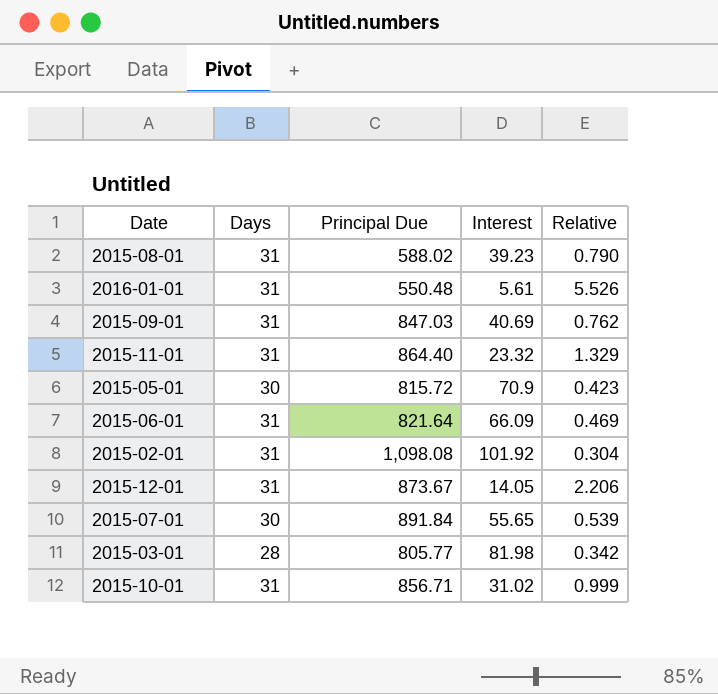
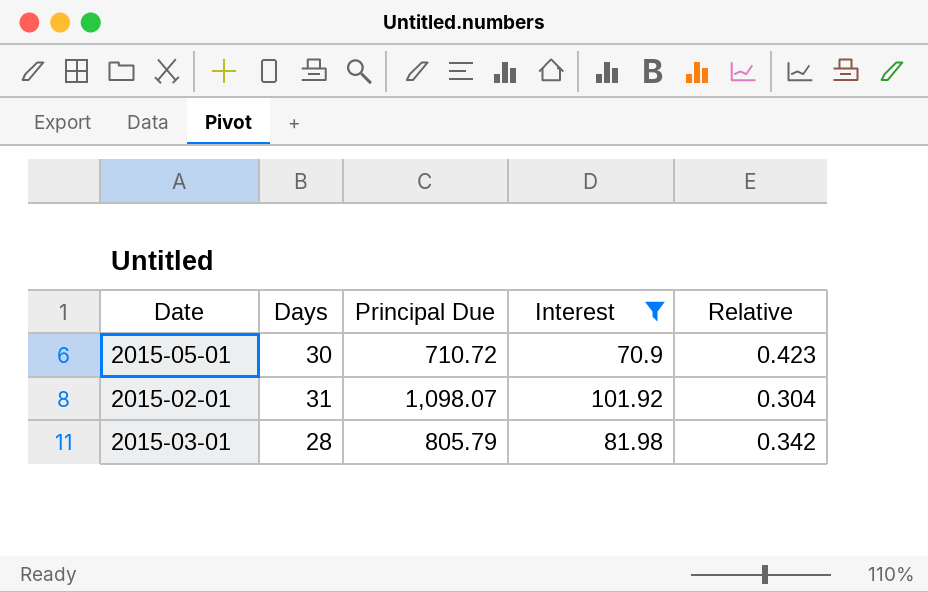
filter: none -> Interest >= 70.9
2015-05-01 | Principal Due: 815.72 -> 710.72
2015-02-01 | Principal Due: 1,098.08 -> 1,098.07
2015-03-01 | Principal Due: 805.77 -> 805.79

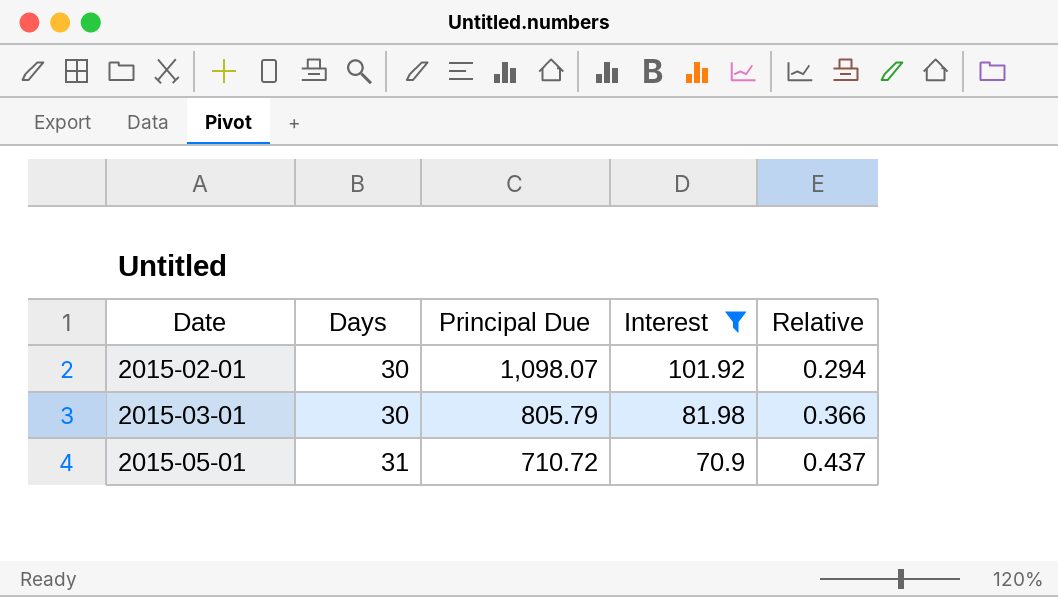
row order: none -> Date ascending
2015-02-01 | Days: 31 -> 30
2015-02-01 | Relative: 0.304 -> 0.294
2015-03-01 | Days: 28 -> 30
2015-03-01 | Relative: 0.342 -> 0.366
2015-05-01 | Days: 30 -> 31
2015-05-01 | Relative: 0.423 -> 0.437

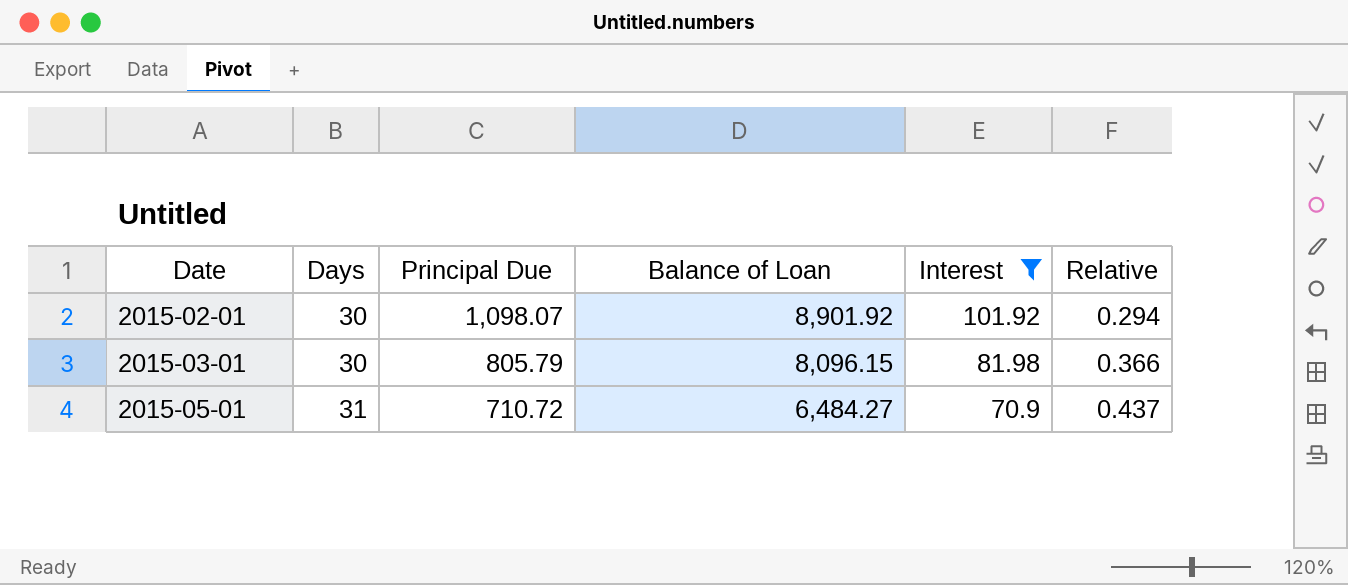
column Balance of Loan | position: none -> 4

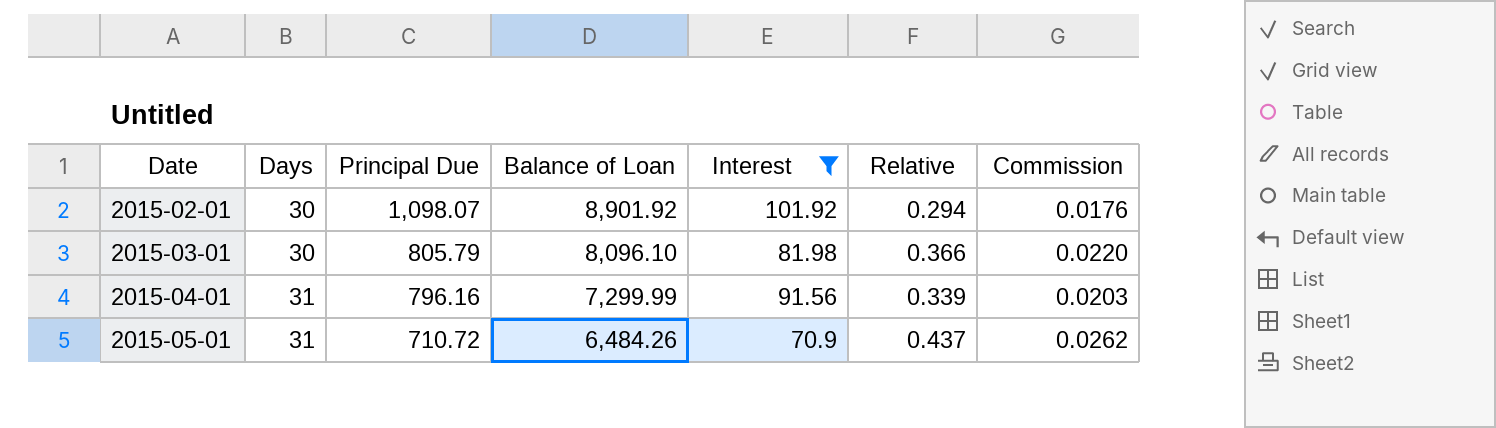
column Commission | formula: none -> [Relative] * 0.06
2015-03-01 | Balance of Loan: 8,096.15 -> 8,096.10
row 2015-04-01: none -> 31 | 796.16 | 7,299.99 | 91.56 | 0.339 | 0.0203
2015-05-01 | Balance of Loan: 6,484.27 -> 6,484.26

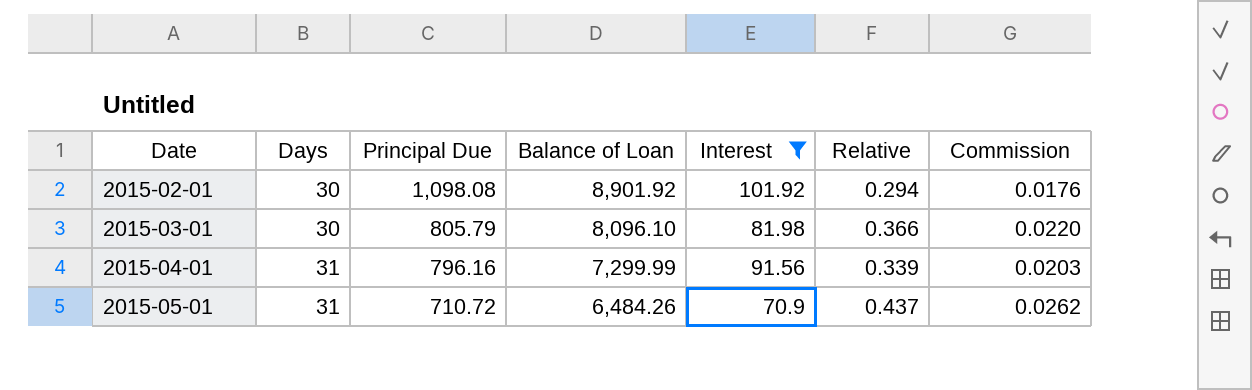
2015-02-01 | Principal Due: 1,098.07 -> 1,098.08

